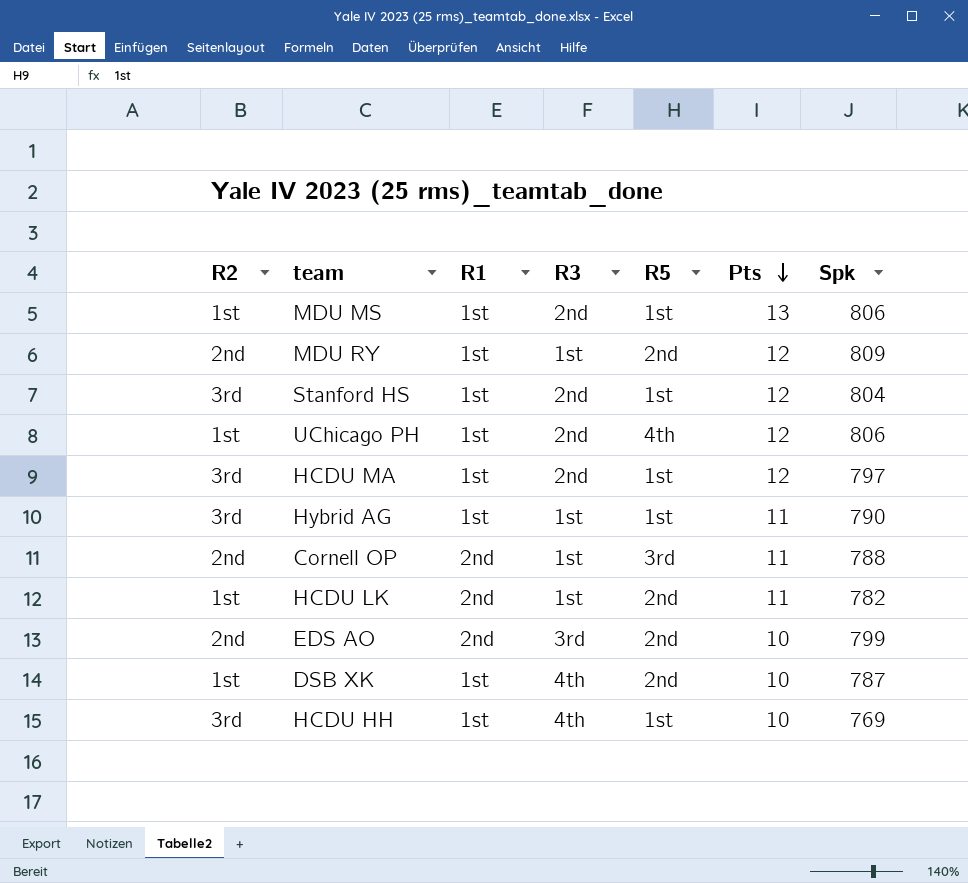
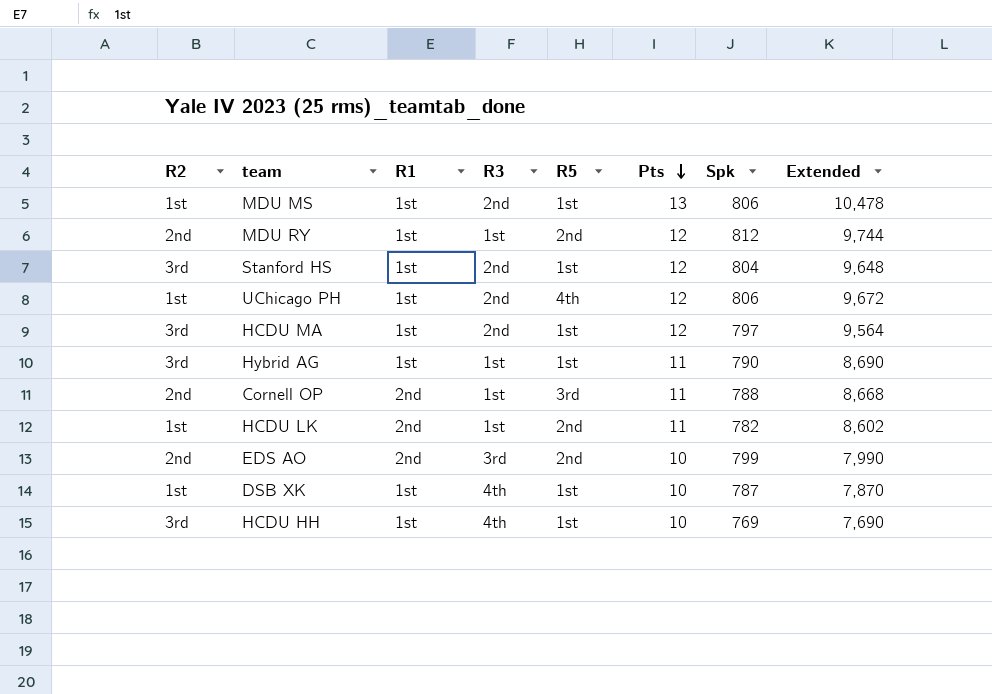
column Extended | formula: none -> [Pts] * [Spk]
MDU RY | Spk: 809 -> 812
DSB XK | R5: 2nd -> 1st

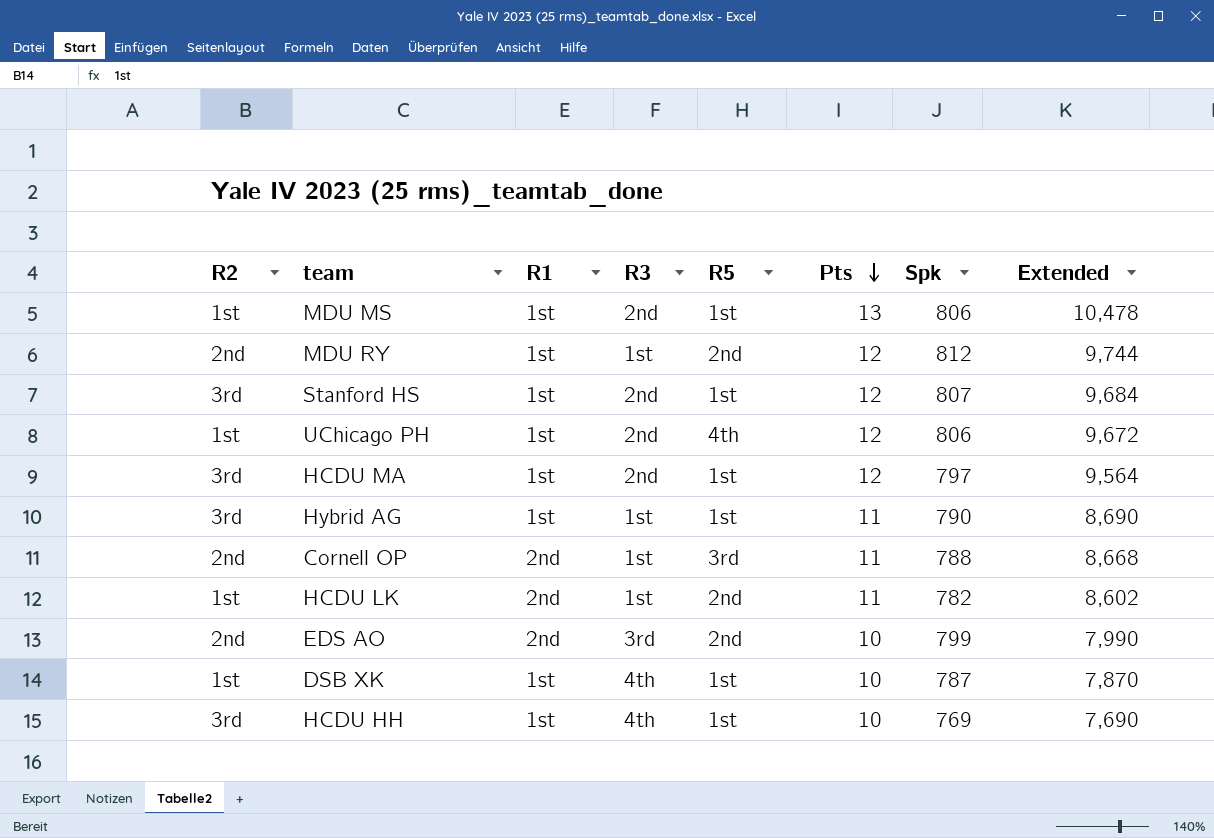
Stanford HS | Spk: 804 -> 807
Stanford HS | Extended: 9,648 -> 9,684

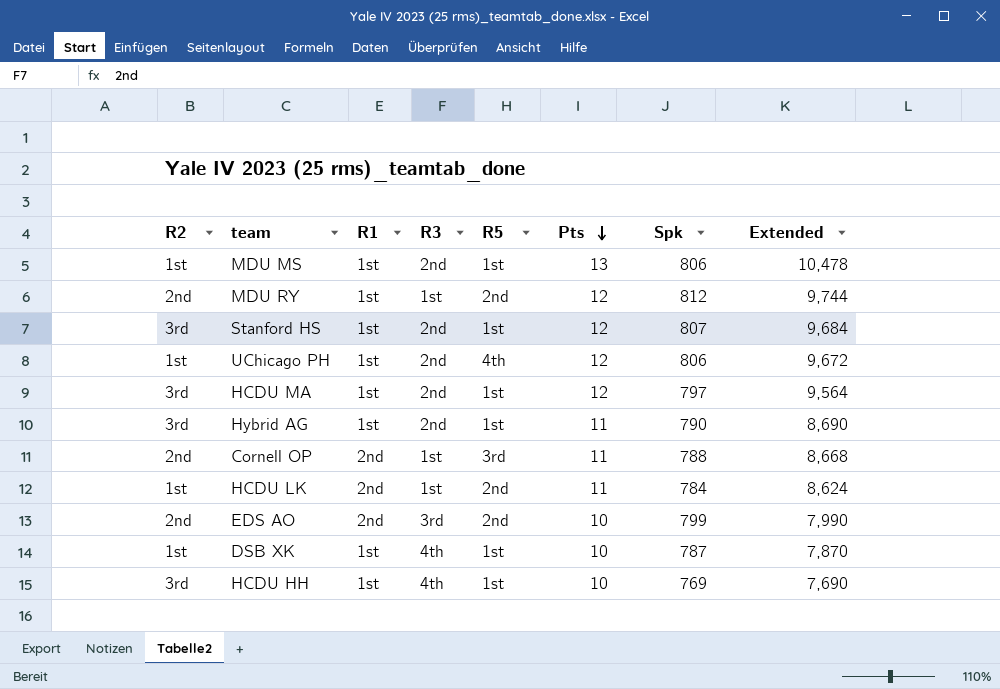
Hybrid AG | R3: 1st -> 2nd
HCDU LK | Spk: 782 -> 784
HCDU LK | Extended: 8,602 -> 8,624

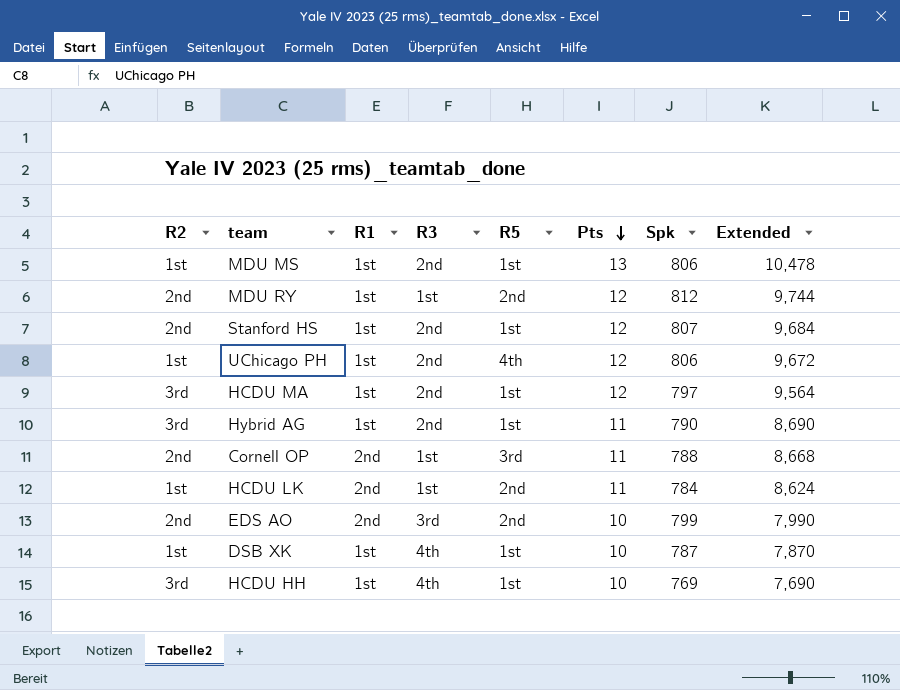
Stanford HS | R2: 3rd -> 2nd

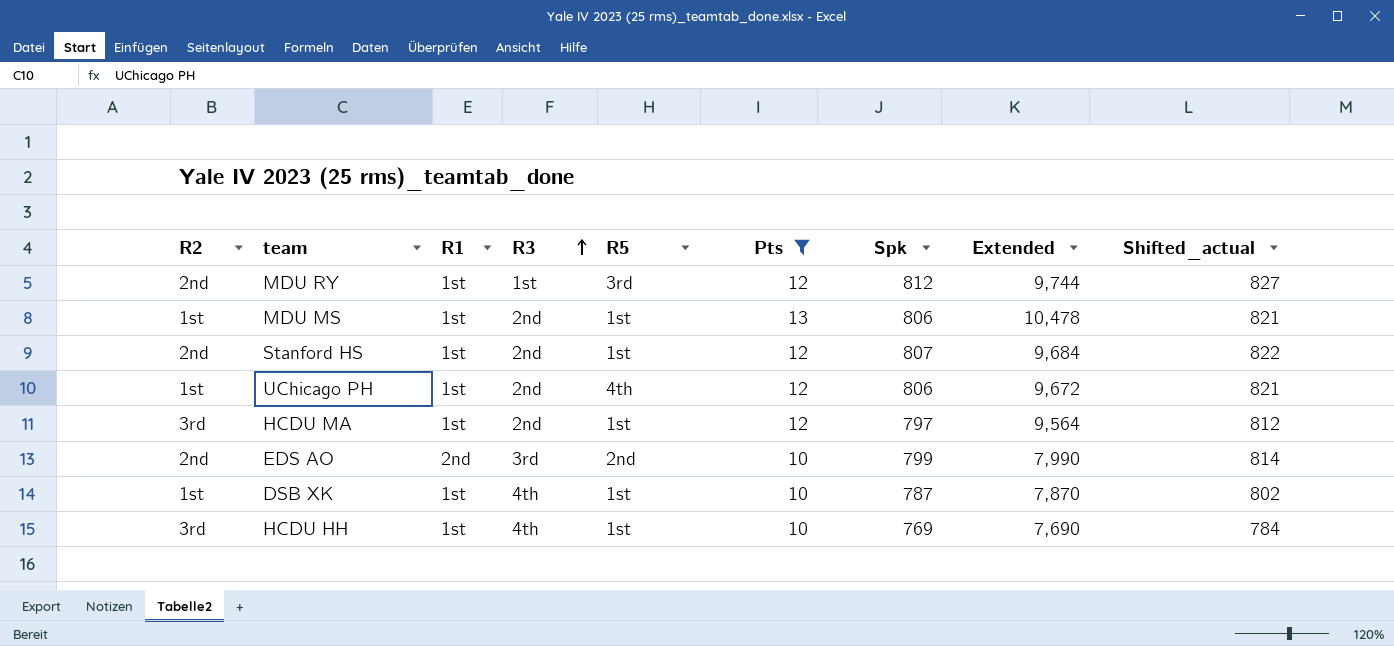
filter: none -> Pts != 11
row order: Pts descending -> R3 ascending
column Shifted_actual | formula: none -> [Spk] + 15
MDU RY | R5: 2nd -> 3rd

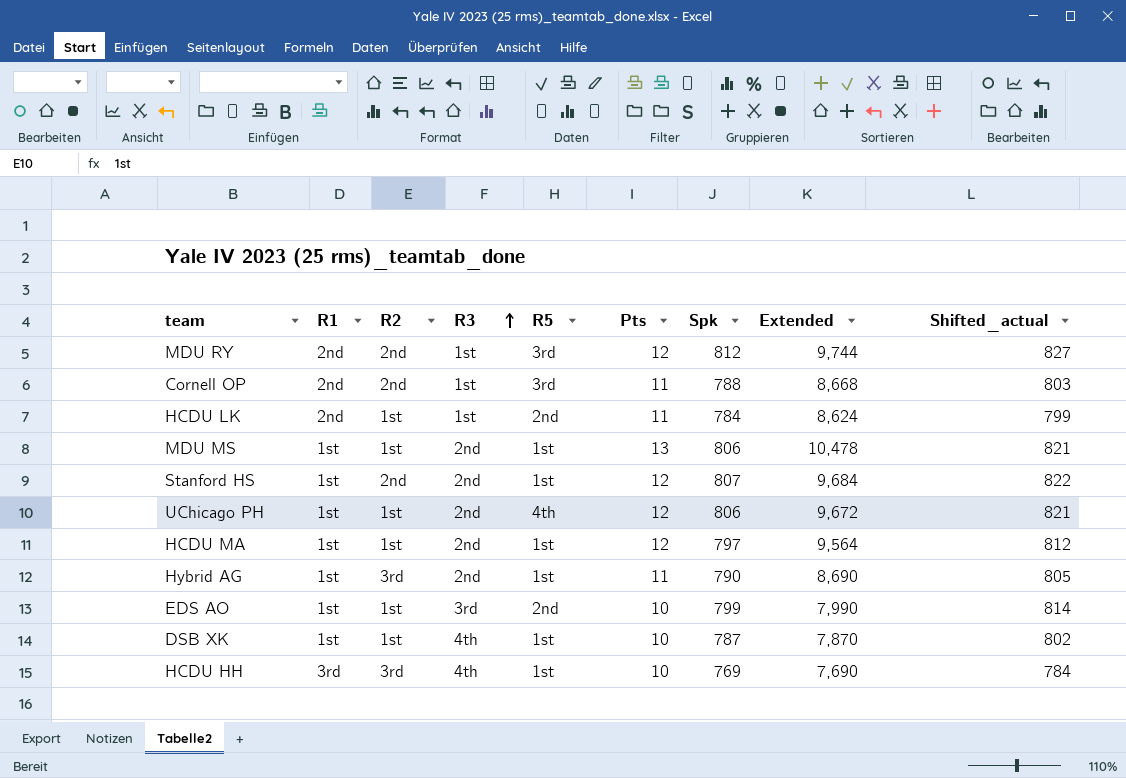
filter: Pts != 11 -> none
column R2 | position: 1 -> 3
MDU RY | R1: 1st -> 2nd
HCDU MA | R2: 3rd -> 1st
EDS AO | R1: 2nd -> 1st
EDS AO | R2: 2nd -> 1st
HCDU HH | R1: 1st -> 3rd

